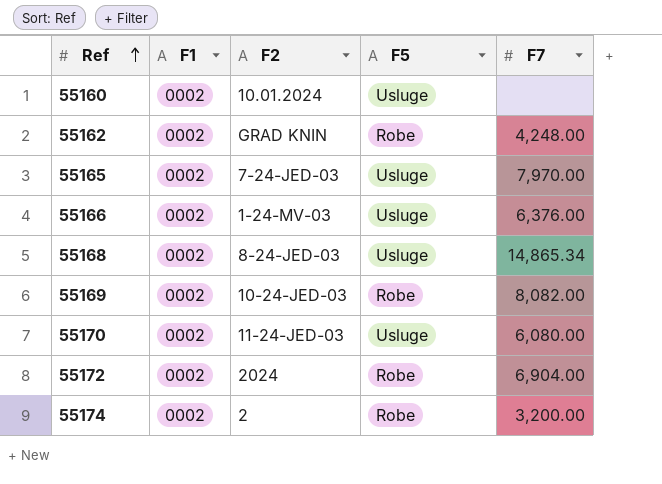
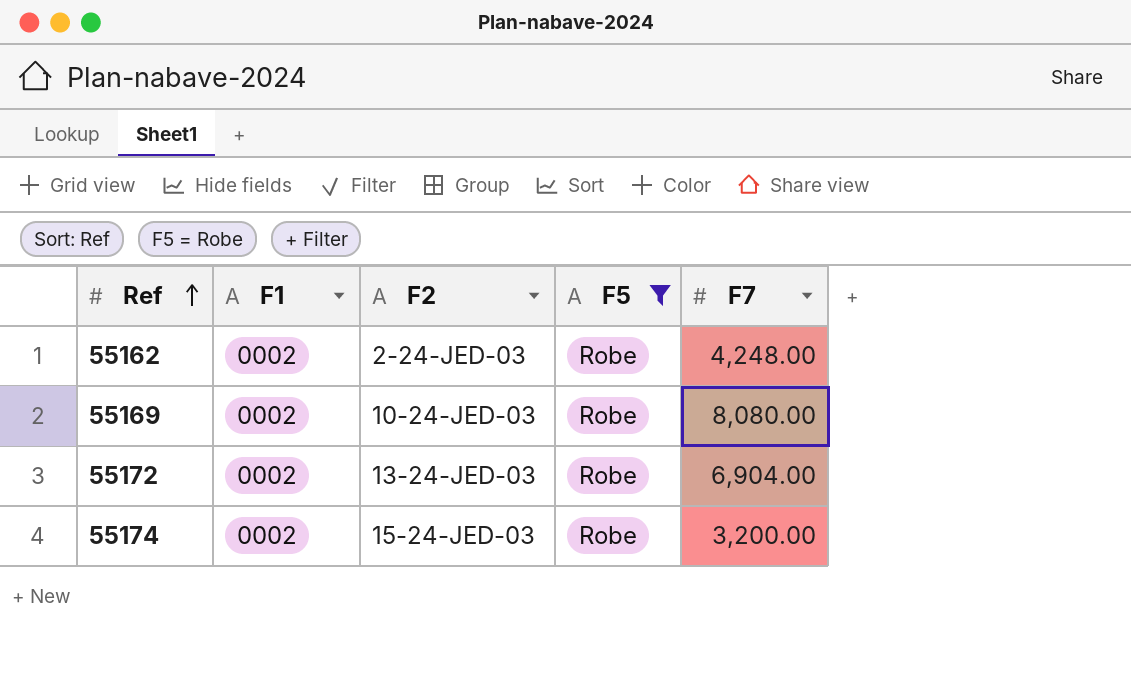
filter: none -> F5 = Robe
55162 | F2: GRAD KNIN -> 2-24-JED-03
55169 | F7: 8,082.00 -> 8,080.00
55172 | F2: 2024 -> 13-24-JED-03
55174 | F2: 2 -> 15-24-JED-03

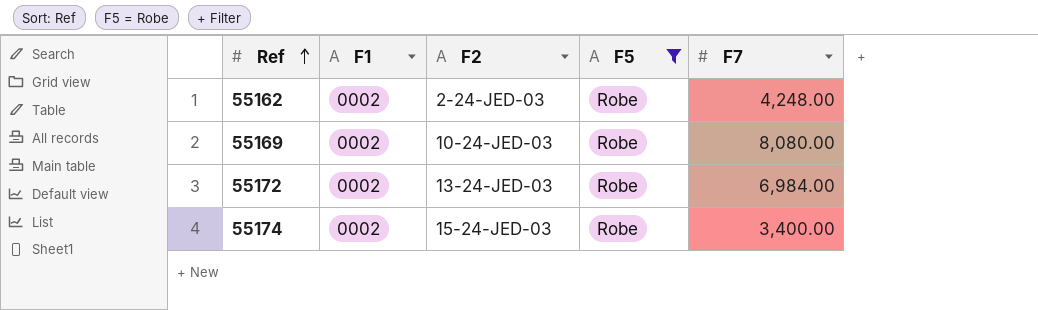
55172 | F7: 6,904.00 -> 6,984.00
55174 | F7: 3,200.00 -> 3,400.00

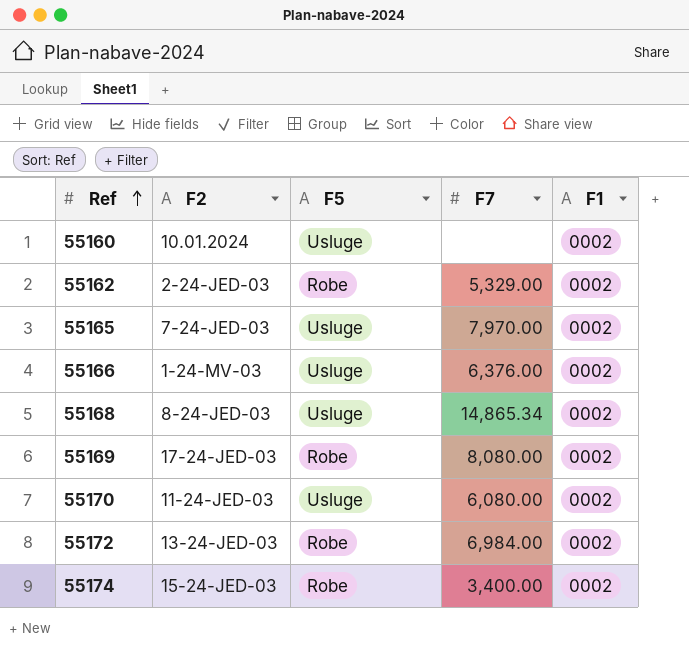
filter: F5 = Robe -> none
column F1 | position: 2 -> 5
55162 | F7: 4,248.00 -> 5,329.00
55169 | F2: 10-24-JED-03 -> 17-24-JED-03

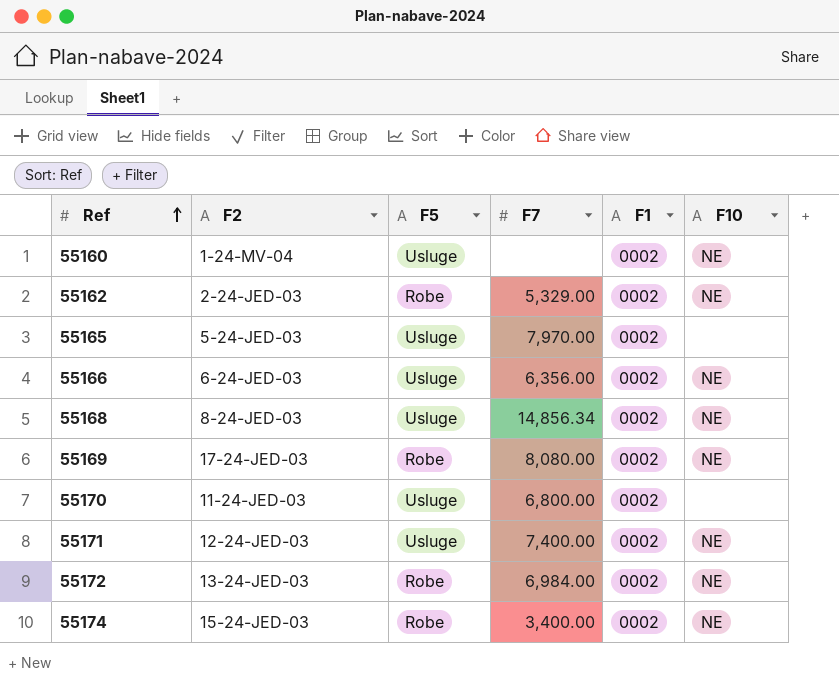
column F10 | position: none -> 6
55160 | F2: 10.01.2024 -> 1-24-MV-04
55165 | F2: 7-24-JED-03 -> 5-24-JED-03
55166 | F2: 1-24-MV-03 -> 6-24-JED-03
55166 | F7: 6,376.00 -> 6,356.00
55168 | F7: 14,865.34 -> 14,856.34
55170 | F7: 6,080.00 -> 6,800.00
row 55171: none -> 12-24-JED-03 | Usluge | 7,400.00 | 0002 | NE

